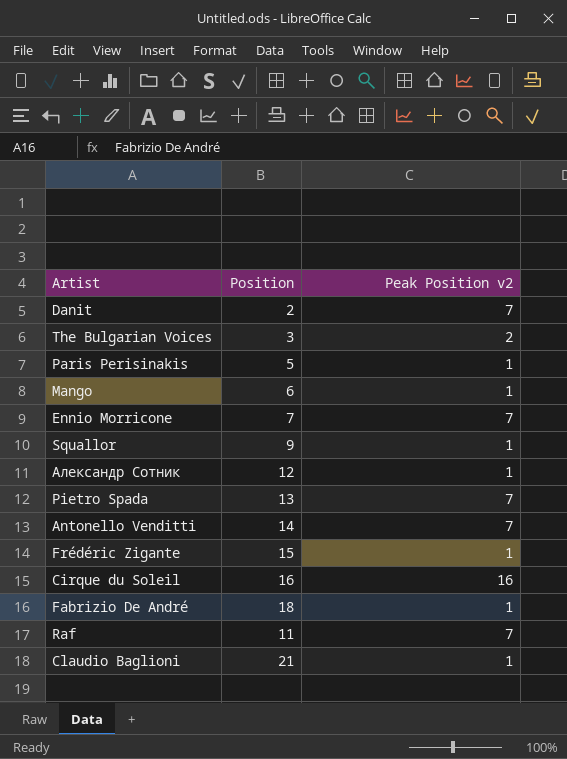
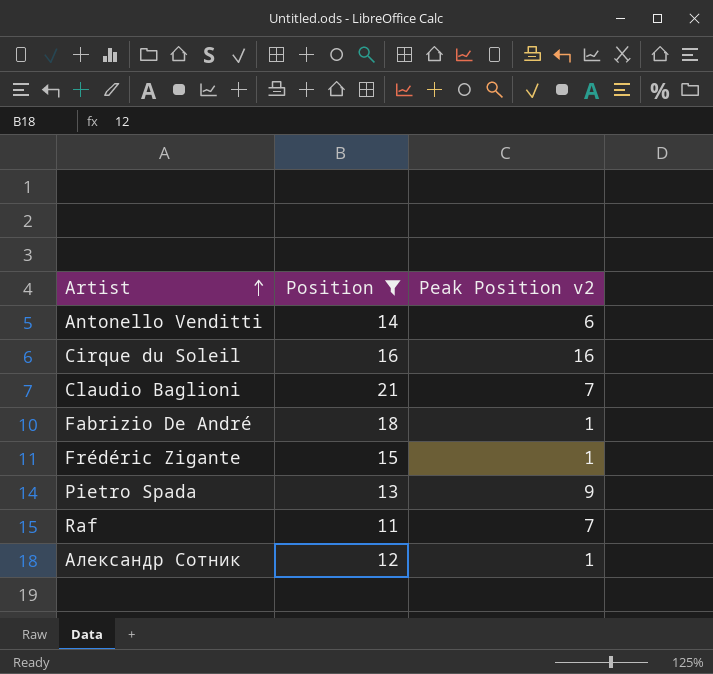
filter: none -> Position >= 11
row order: none -> Artist ascending
Antonello Venditti | Peak Position v2: 7 -> 6
Claudio Baglioni | Peak Position v2: 1 -> 7
Pietro Spada | Peak Position v2: 7 -> 9

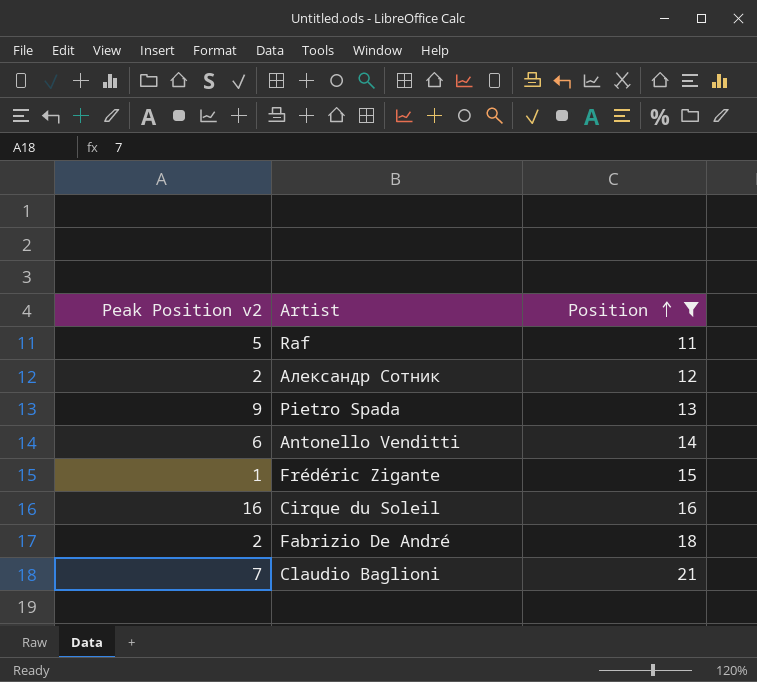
row order: Artist ascending -> Position ascending
column Peak Position v2 | position: 3 -> 1
Raf | Peak Position v2: 7 -> 5
Александр Сотник | Peak Position v2: 1 -> 2
Fabrizio De André | Peak Position v2: 1 -> 2

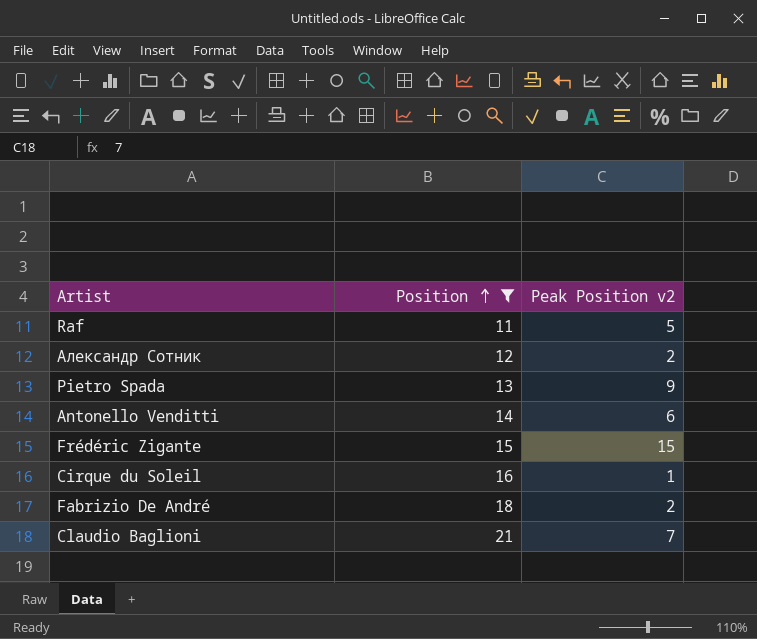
column Peak Position v2 | position: 1 -> 3
Frédéric Zigante | Peak Position v2: 1 -> 15
Cirque du Soleil | Peak Position v2: 16 -> 1

